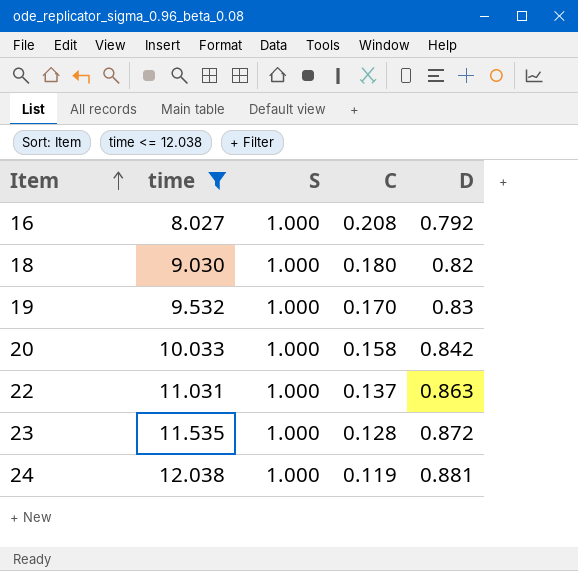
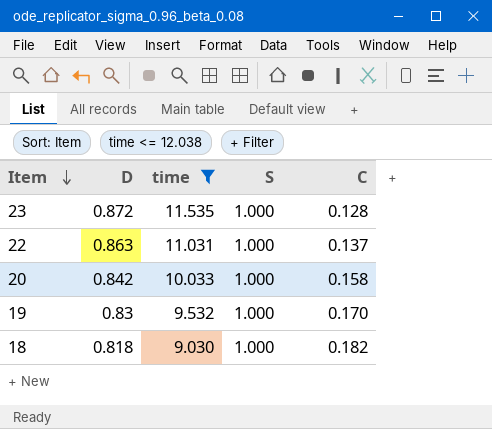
row order: Item ascending -> Item descending
column D | position: 5 -> 2
row 16: 8.027 | 1.000 | 0.208 | 0.792 -> none
row 24: 12.038 | 1.000 | 0.119 | 0.881 -> none
18 | D: 0.82 -> 0.818
18 | C: 0.180 -> 0.182

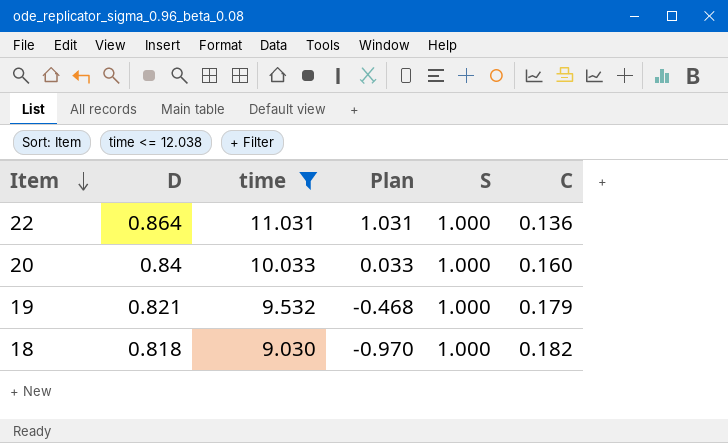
column Plan | formula: none -> [time] - 10
row 23: 0.872 | 11.535 | 1.000 | 0.128 -> none
22 | D: 0.863 -> 0.864
22 | C: 0.137 -> 0.136
20 | D: 0.842 -> 0.84
20 | C: 0.158 -> 0.160
19 | D: 0.83 -> 0.821
19 | C: 0.170 -> 0.179

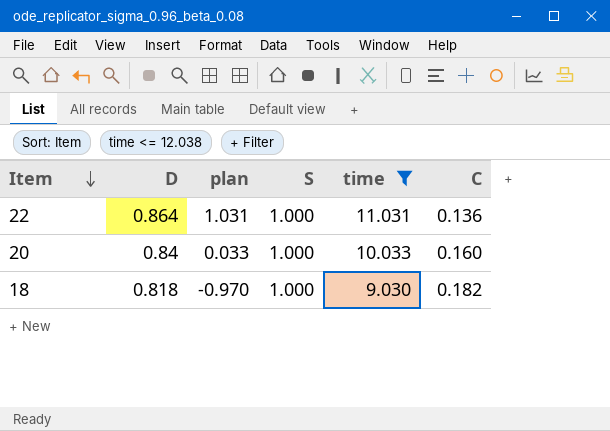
column name: Plan -> plan
column time | position: 3 -> 5
row 19: 0.821 | 9.532 | -0.468 | 1.000 | 0.179 -> none

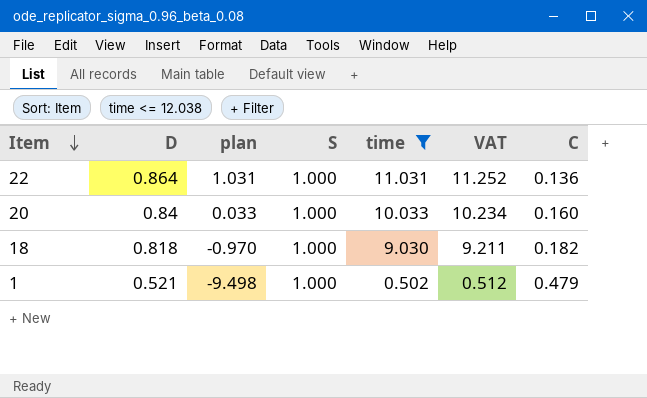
column VAT | formula: none -> [time] * 1.02
row 1: none -> 0.521 | -9.498 | 1.000 | 0.502 | 0.512 | 0.479

